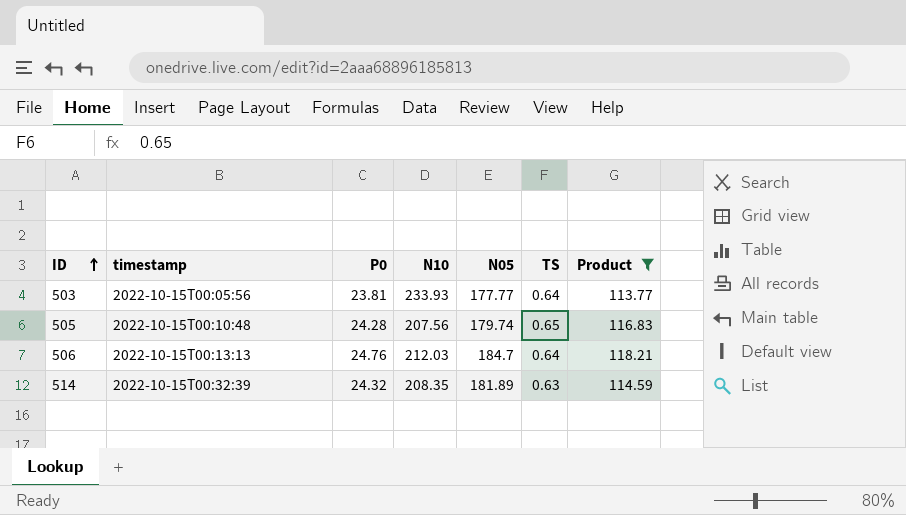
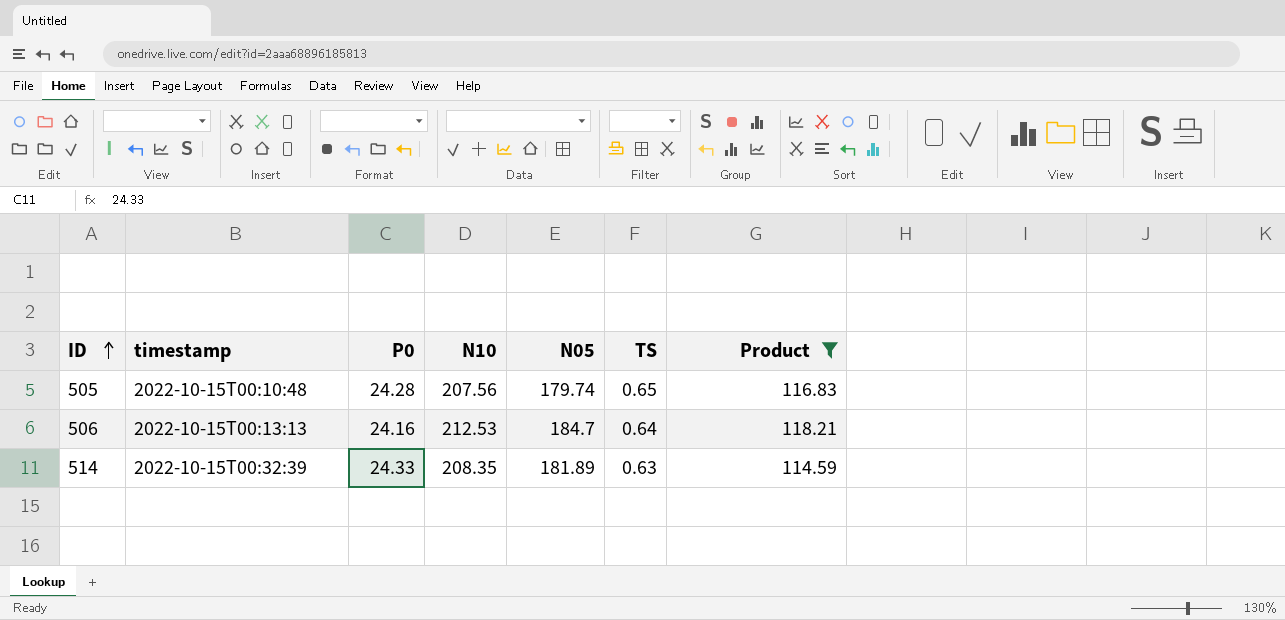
row 503: 2022-10-15T00:05:56 | 23.81 | 233.93 | 177.77 | 0.64 | 113.77 -> none
506 | P0: 24.76 -> 24.16
506 | N10: 212.03 -> 212.53
514 | P0: 24.32 -> 24.33

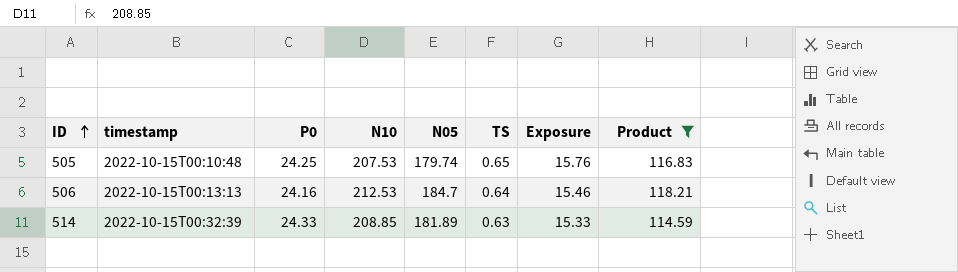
column Exposure | formula: none -> [P0] * [TS]
505 | P0: 24.28 -> 24.25
505 | N10: 207.56 -> 207.53
514 | N10: 208.35 -> 208.85

